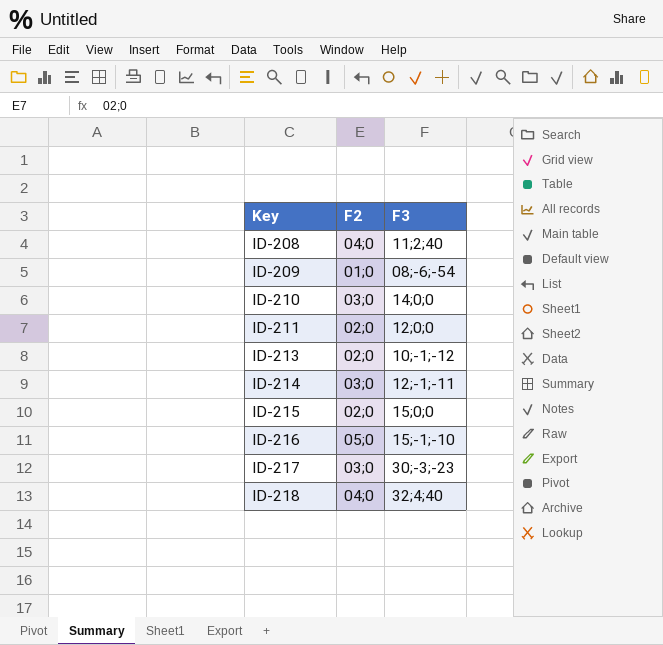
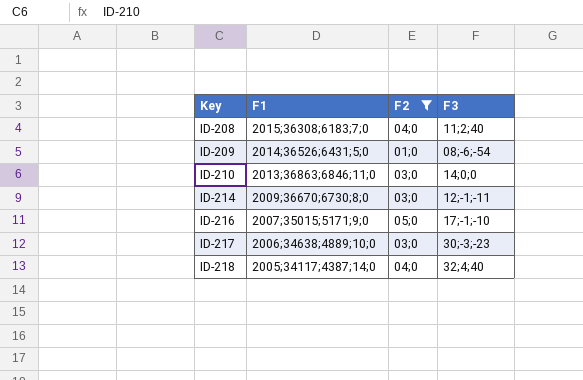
filter: none -> F2 != 02;0
column F1 | position: none -> 2
ID-216 | F3: 15;-1;-10 -> 17;-1;-10

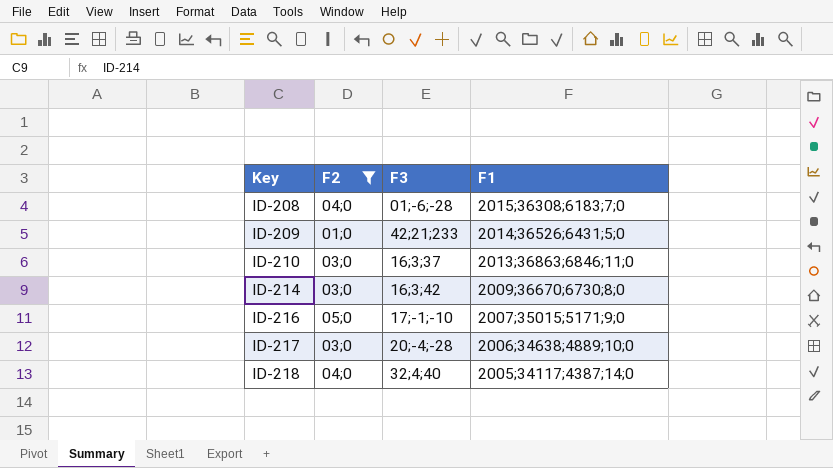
column F1 | position: 2 -> 4
ID-208 | F3: 11;2;40 -> 01;-6;-28
ID-209 | F3: 08;-6;-54 -> 42;21;233
ID-210 | F3: 14;0;0 -> 16;3;37
ID-214 | F3: 12;-1;-11 -> 16;3;42
ID-217 | F3: 30;-3;-23 -> 20;-4;-28

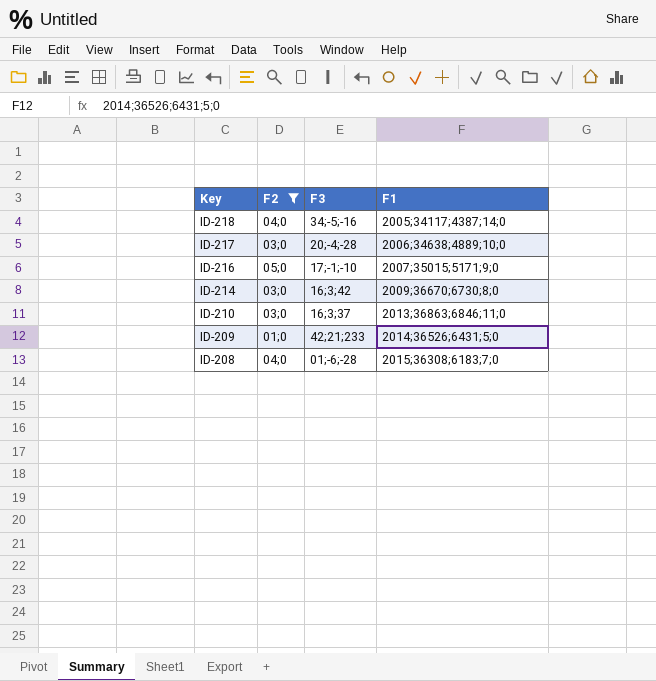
row order: Key ascending -> Key descending
ID-218 | F3: 32;4;40 -> 34;-5;-16

